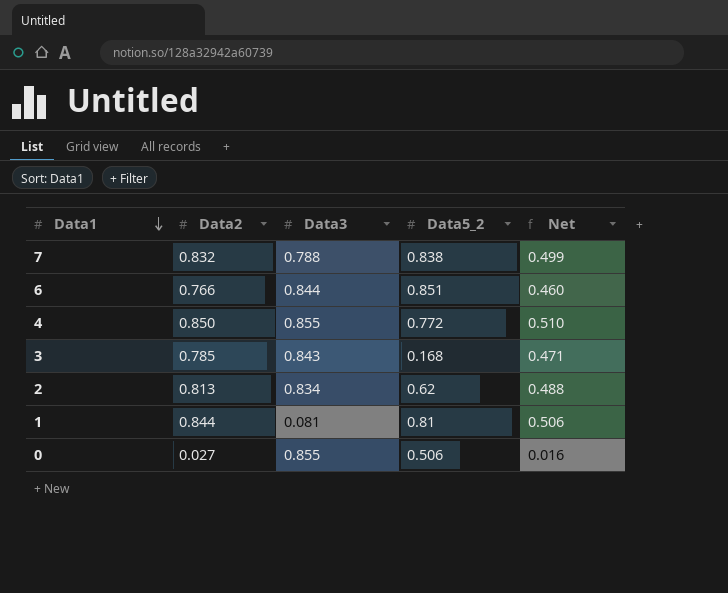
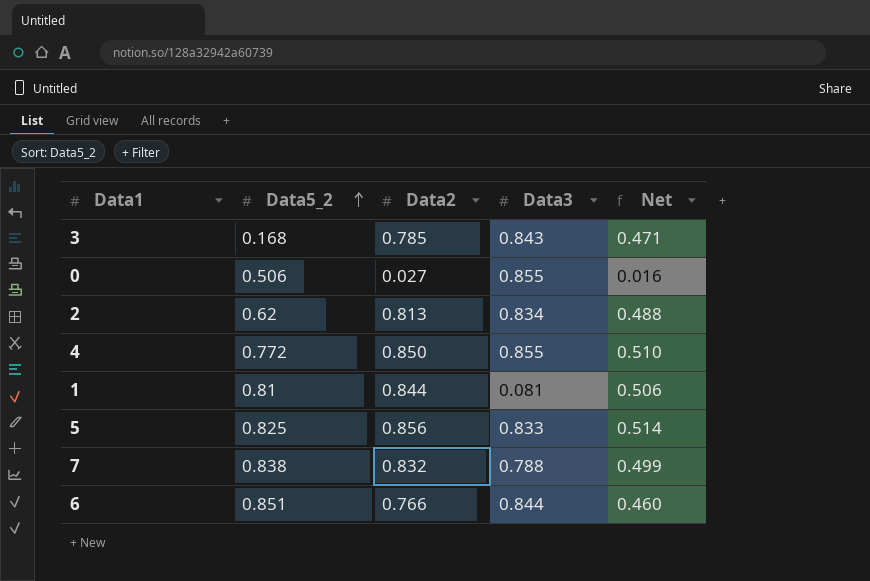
row order: Data1 descending -> Data5_2 ascending
column Data5_2 | position: 4 -> 2
row 5: none -> 0.825 | 0.856 | 0.833 | 0.514

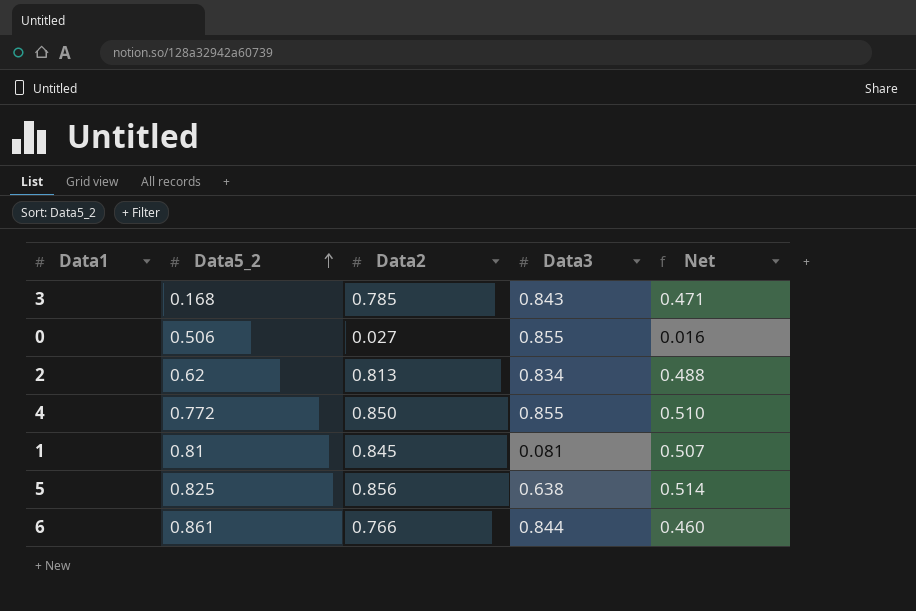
row 7: 0.838 | 0.832 | 0.788 | 0.499 -> none
1 | Data2: 0.844 -> 0.845
1 | Net: 0.506 -> 0.507
5 | Data3: 0.833 -> 0.638
6 | Data5_2: 0.851 -> 0.861

